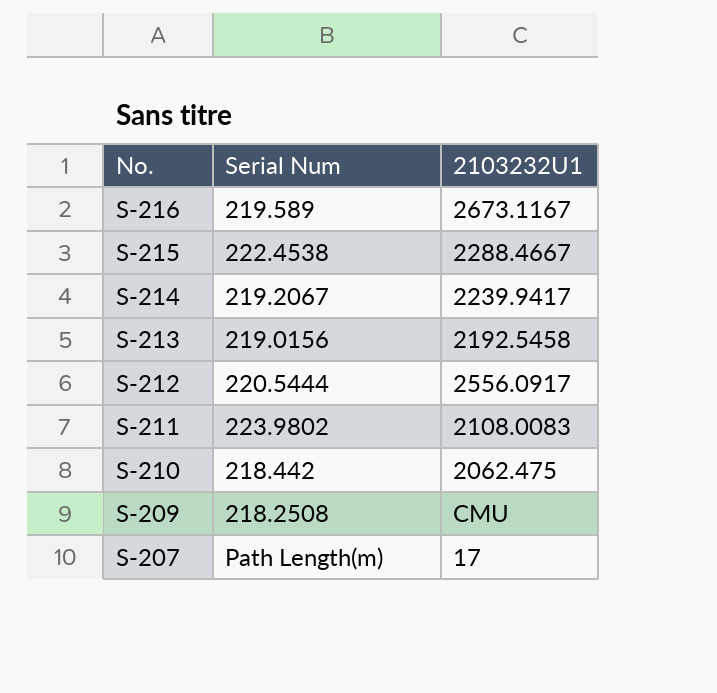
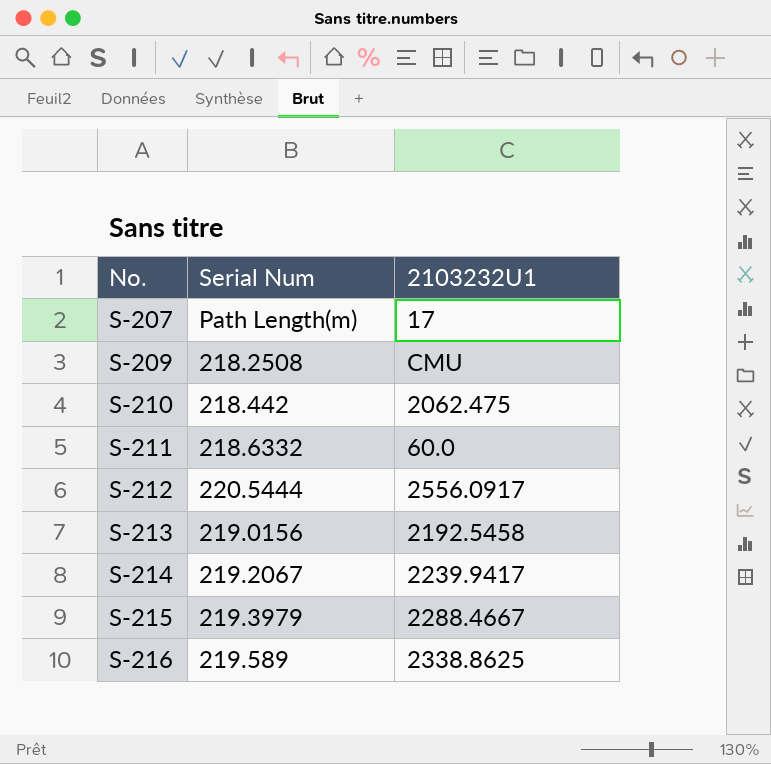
row order: No. descending -> No. ascending
S-211 | Serial Num: 223.9802 -> 218.6332
S-211 | 2103232U1: 2108.0083 -> 60.0
S-215 | Serial Num: 222.4538 -> 219.3979
S-216 | 2103232U1: 2673.1167 -> 2338.8625

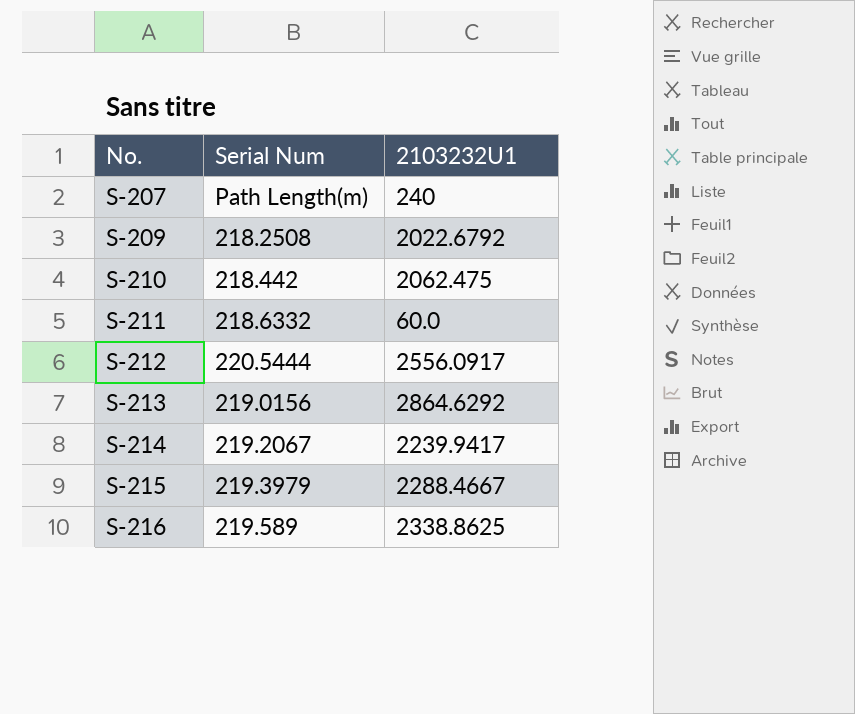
S-207 | 2103232U1: 17 -> 240
S-209 | 2103232U1: CMU -> 2022.6792
S-213 | 2103232U1: 2192.5458 -> 2864.6292

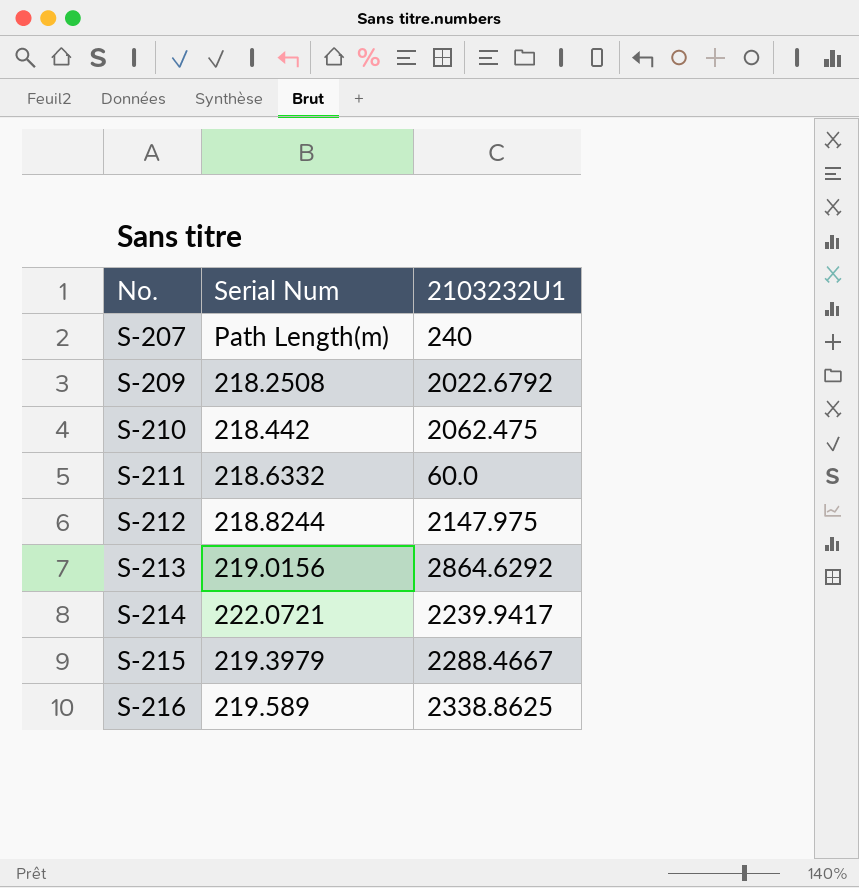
S-212 | Serial Num: 220.5444 -> 218.8244
S-212 | 2103232U1: 2556.0917 -> 2147.975
S-214 | Serial Num: 219.2067 -> 222.0721

